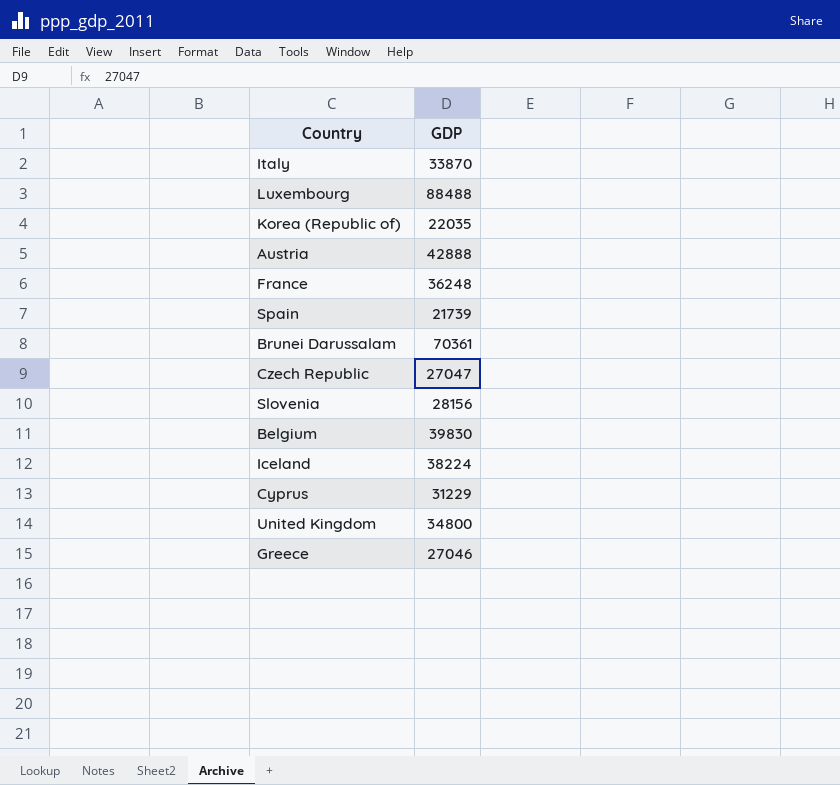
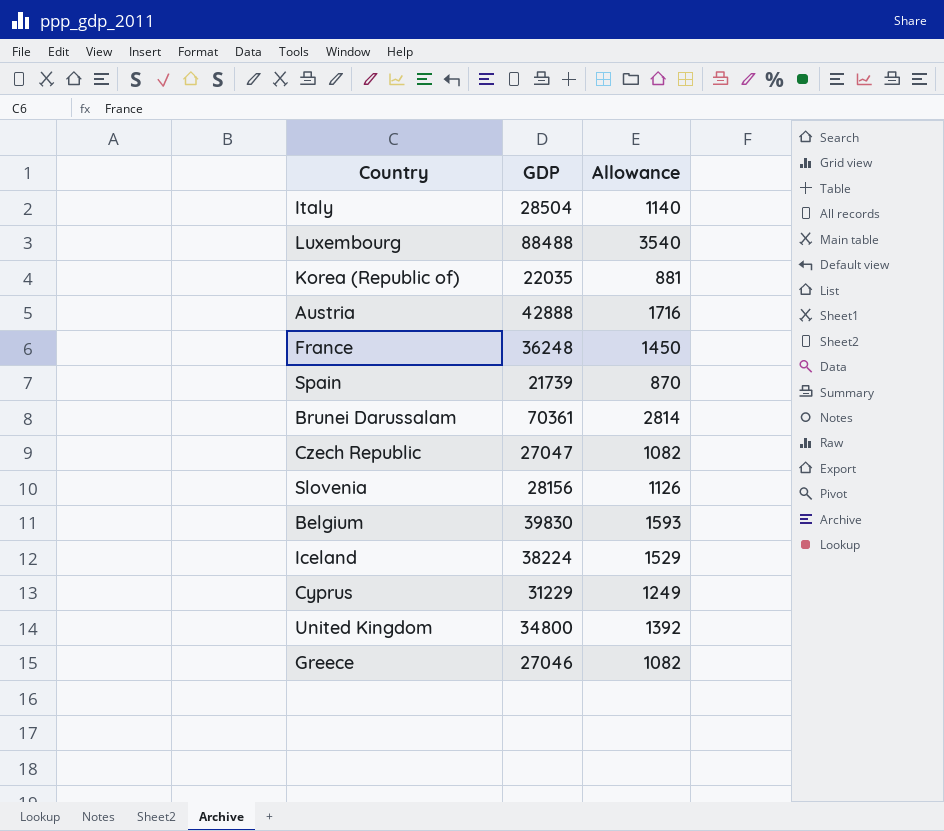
column Allowance | formula: none -> [GDP] * 0.04
Italy | GDP: 33870 -> 28504

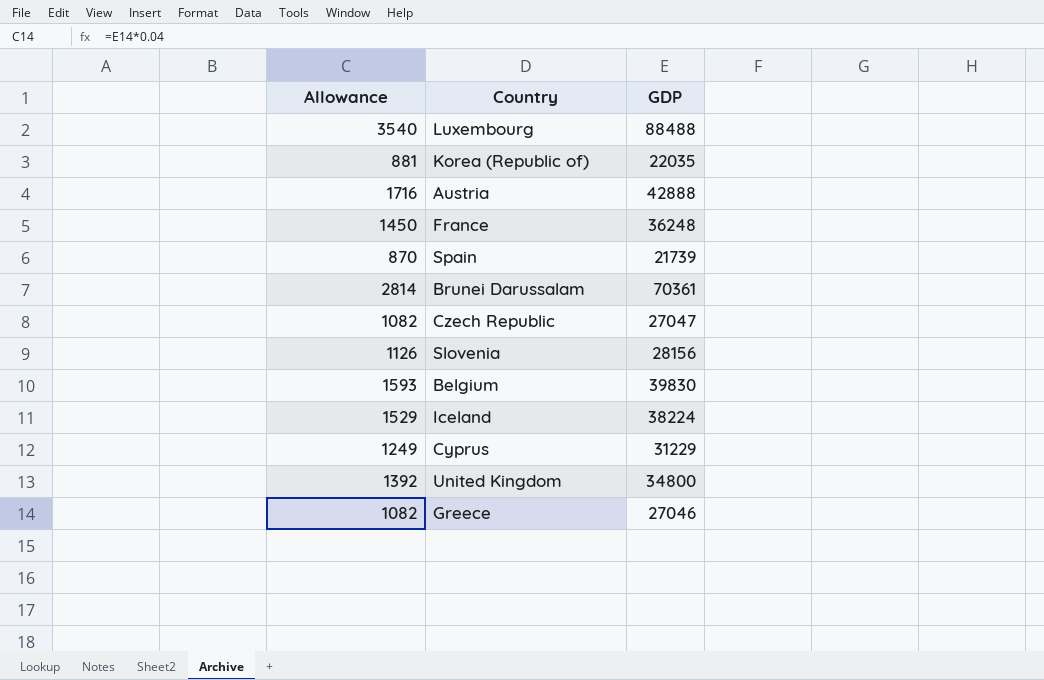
column Allowance | position: 3 -> 1
row Italy: 28504 | 1140 -> none

